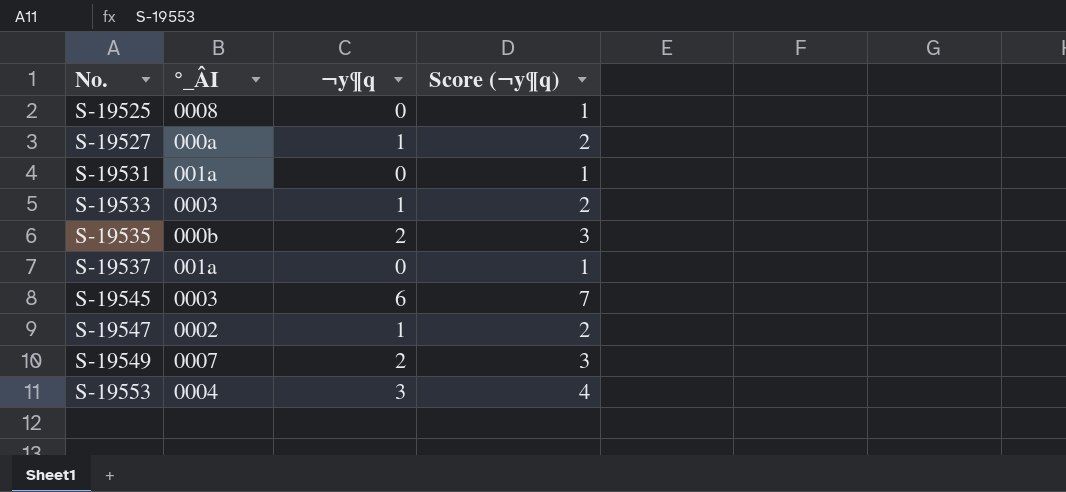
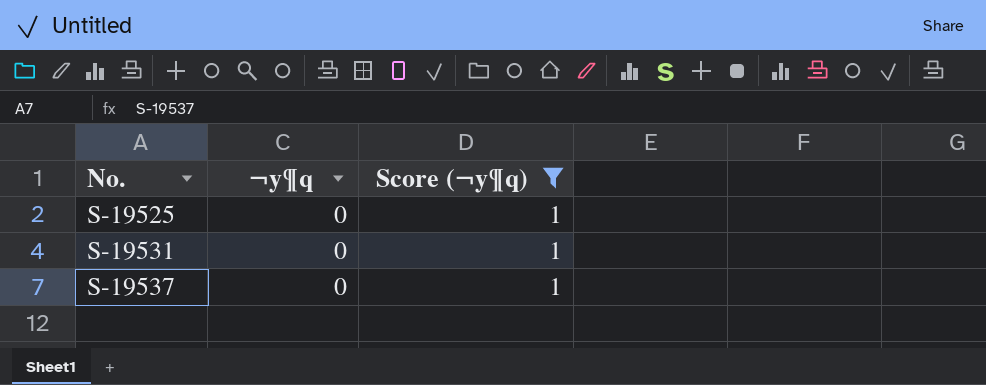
filter: none -> Score (¬y¶q) = 1
column °_ÂI | position: 2 -> none

